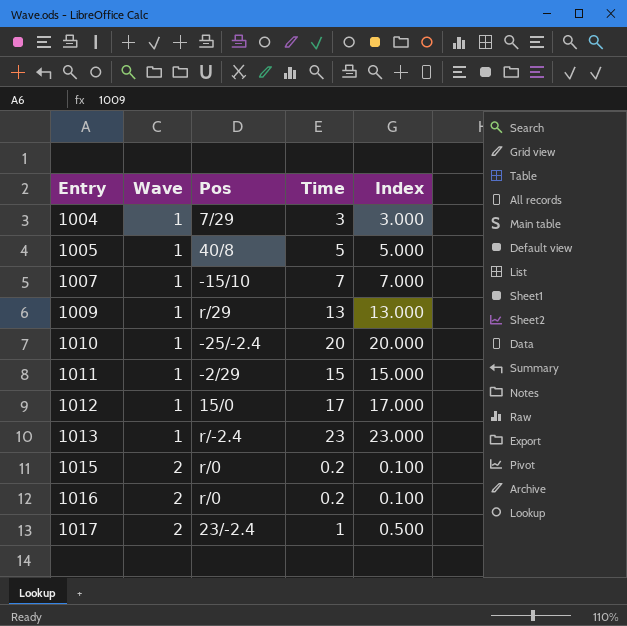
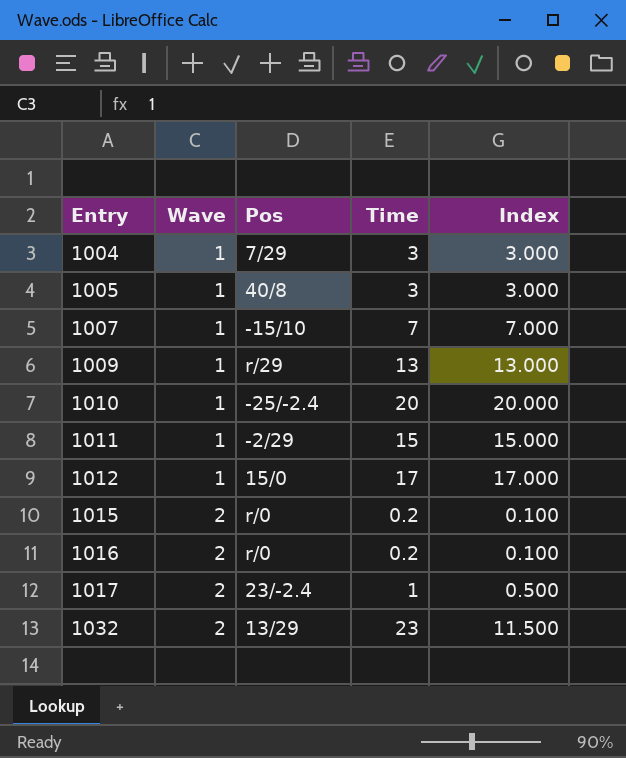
row 1013: 1 | r/-2.4 | 23 | 23.000 -> none
1005 | Time: 5 -> 3
1005 | Index: 5.000 -> 3.000
row 1032: none -> 2 | 13/29 | 23 | 11.500

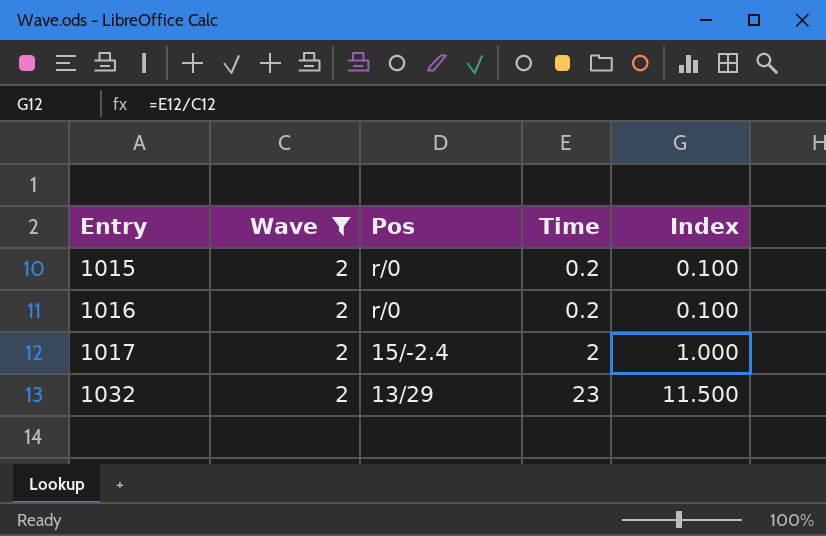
filter: none -> Wave = 2
1017 | Pos: 23/-2.4 -> 15/-2.4
1017 | Time: 1 -> 2
1017 | Index: 0.500 -> 1.000

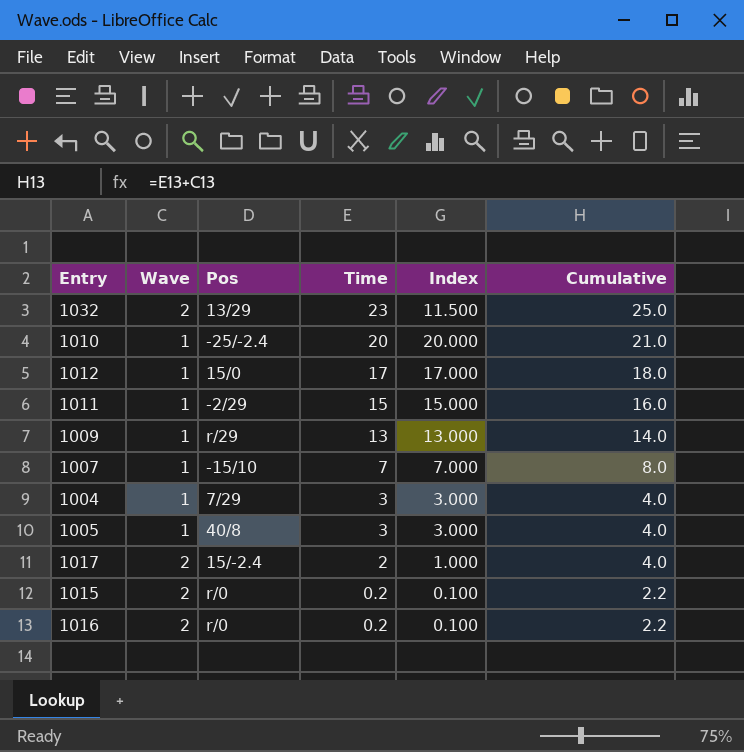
filter: Wave = 2 -> none
row order: Entry ascending -> Time descending
column Cumulative | formula: none -> [Wave] + [Time]

